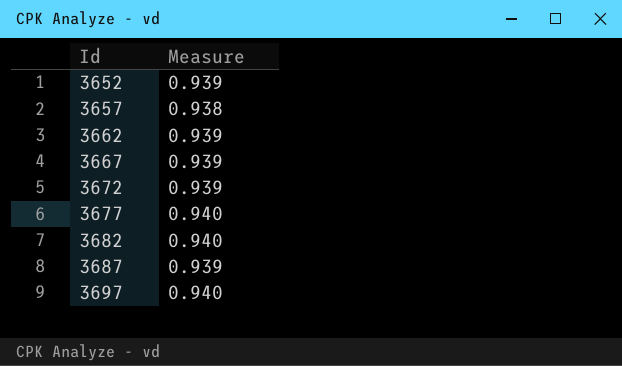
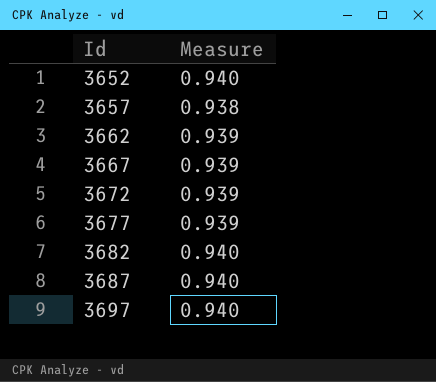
3652 | Measure: 0.939 -> 0.940
3677 | Measure: 0.940 -> 0.939
3687 | Measure: 0.939 -> 0.940

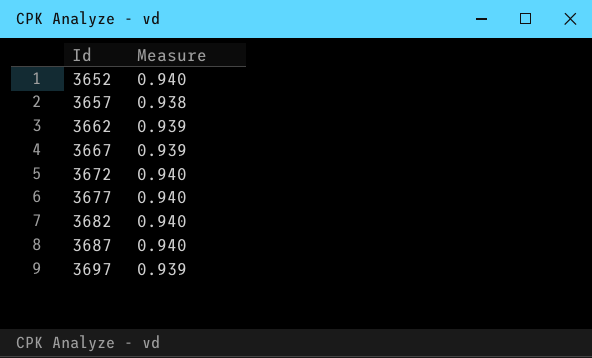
3672 | Measure: 0.939 -> 0.940
3677 | Measure: 0.939 -> 0.940
3697 | Measure: 0.940 -> 0.939

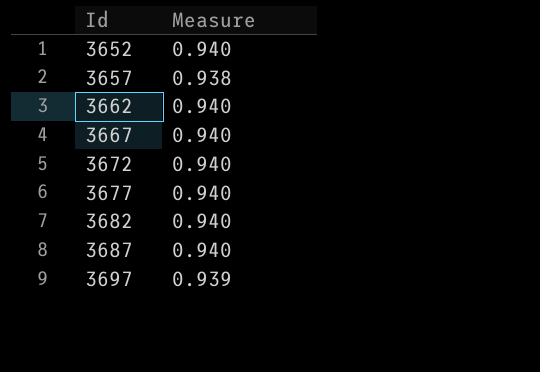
3662 | Measure: 0.939 -> 0.940
3667 | Measure: 0.939 -> 0.940

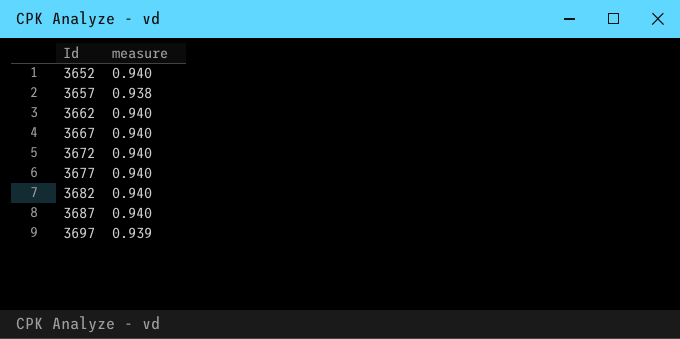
column name: Measure -> measure

